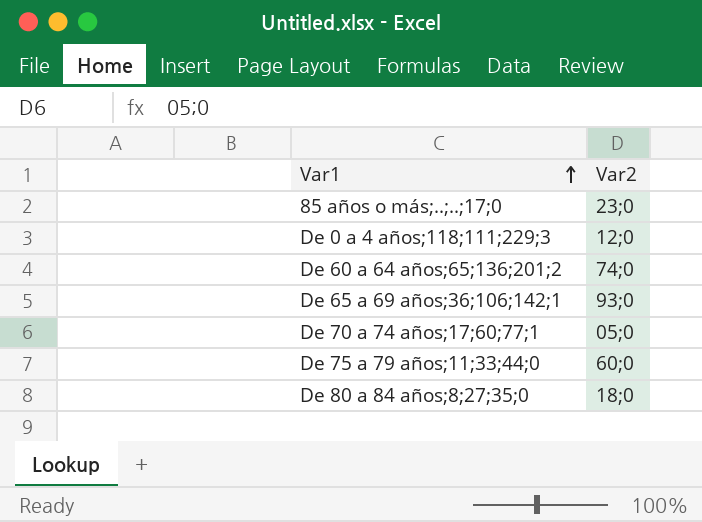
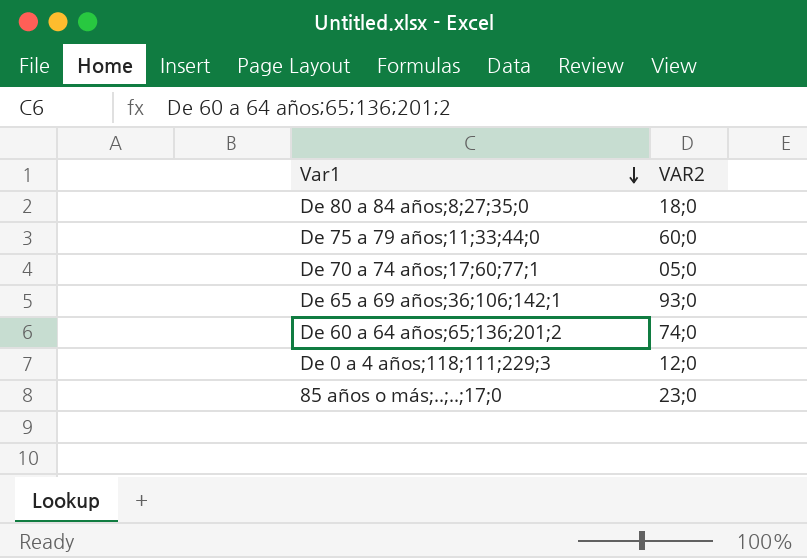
row order: Var1 ascending -> Var1 descending
column name: Var2 -> VAR2

